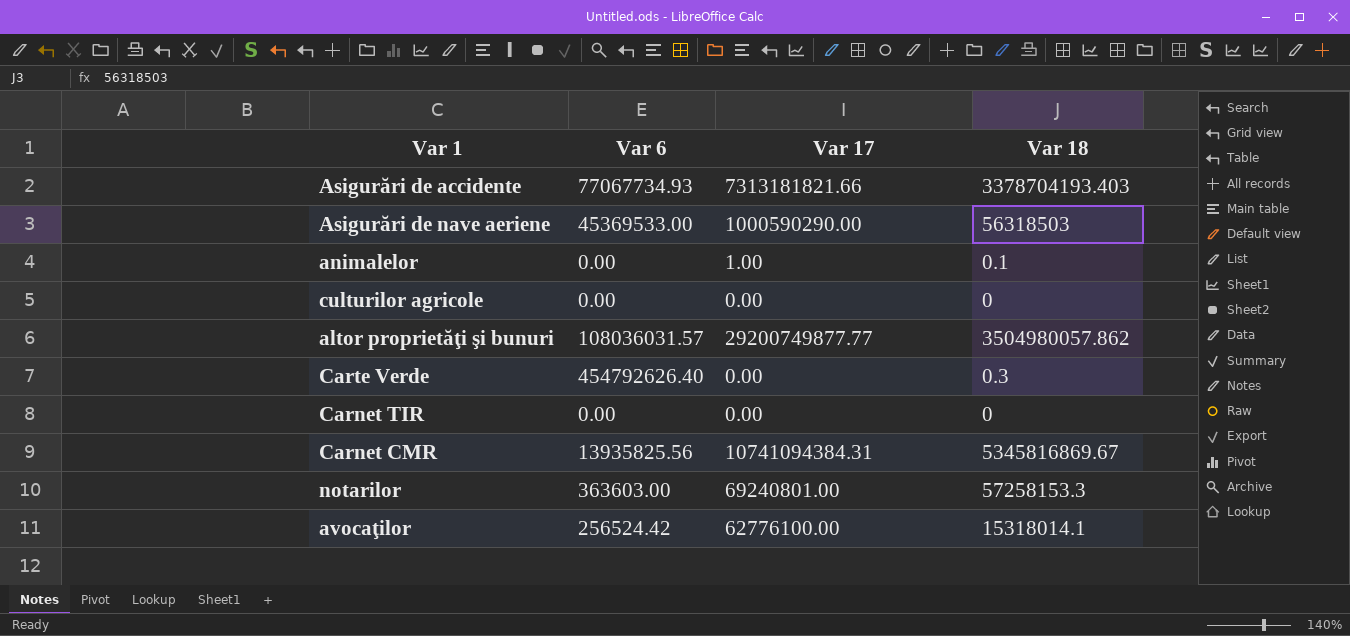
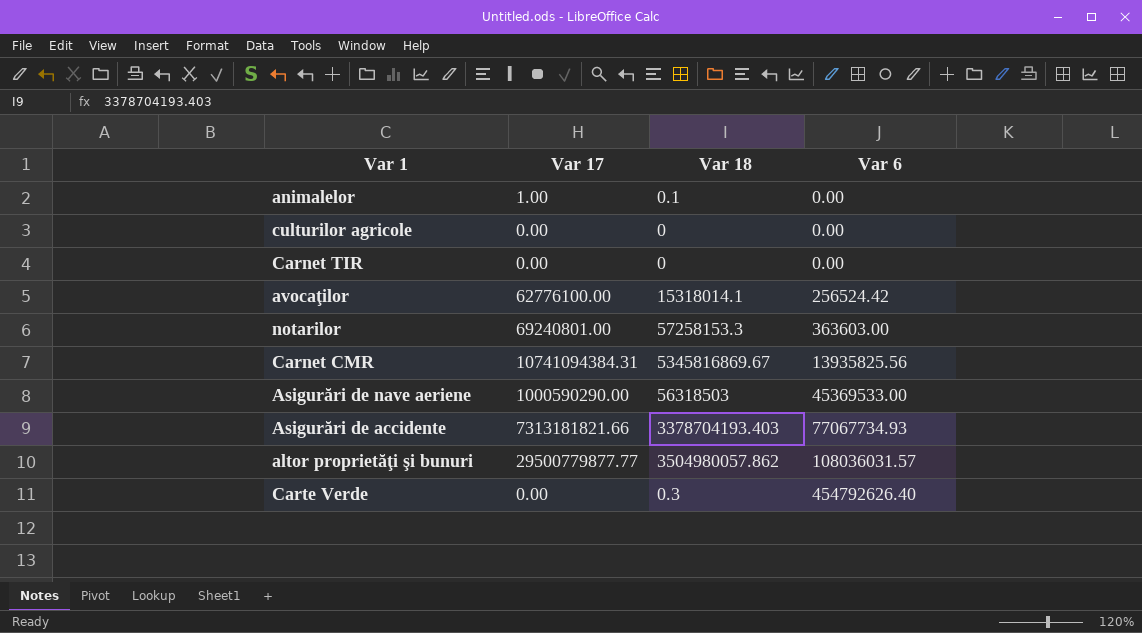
row order: none -> Var 6 ascending
column Var 6 | position: 2 -> 4
altor proprietăţi şi bunuri | Var 17: 29200749877.77 -> 29500779877.77

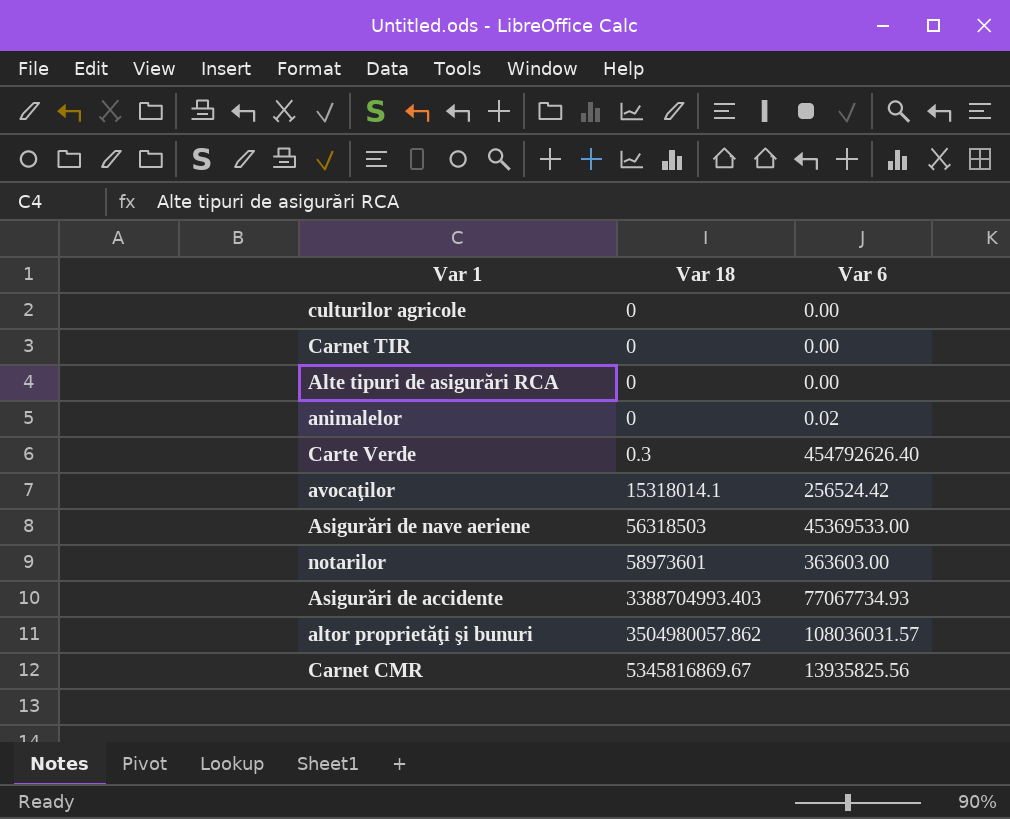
row order: Var 6 ascending -> Var 18 ascending
column Var 17 | position: 2 -> none
row Alte tipuri de asigurări RCA: none -> 0 | 0.00
animalelor | Var 18: 0.1 -> 0
animalelor | Var 6: 0.00 -> 0.02
notarilor | Var 18: 57258153.3 -> 58973601
Asigurări de accidente | Var 18: 3378704193.403 -> 3388704993.403

